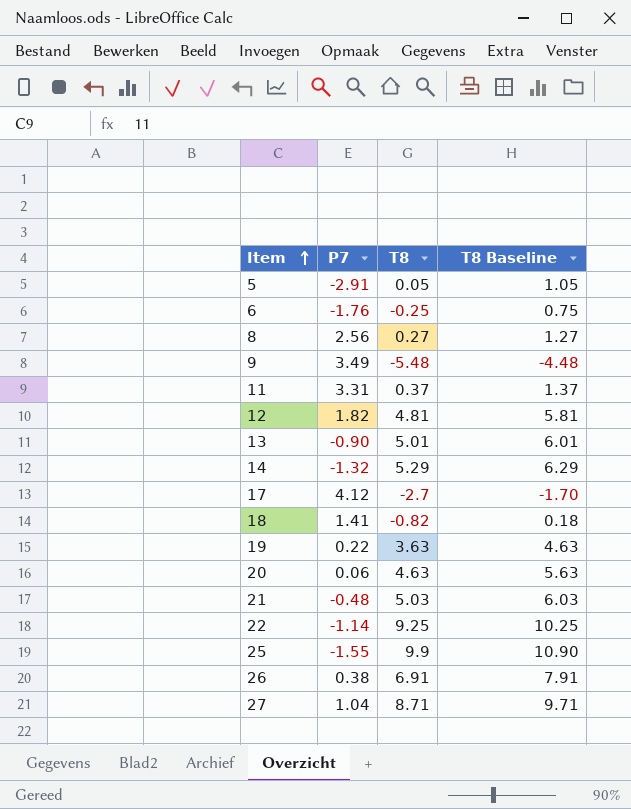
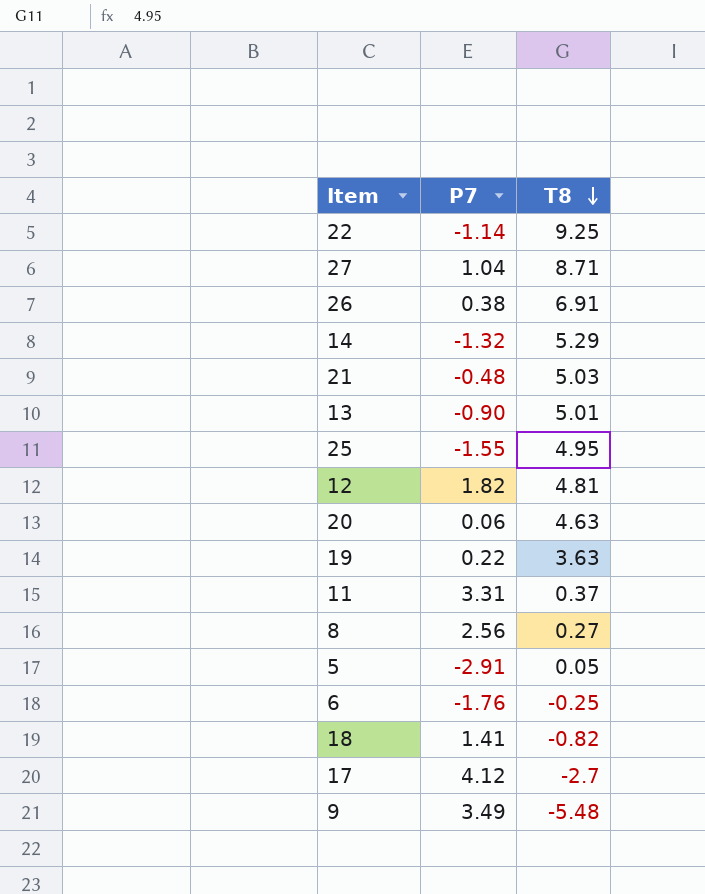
row order: Item ascending -> T8 descending
column T8 Baseline | formula: [T8] + 1 -> none
25 | T8: 9.9 -> 4.95

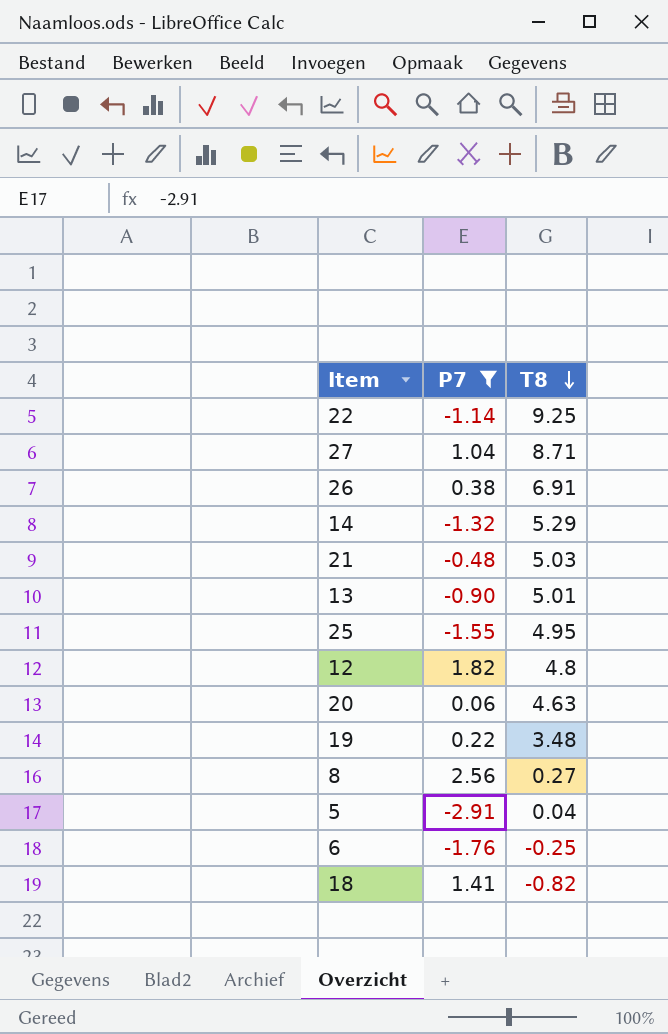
filter: none -> P7 <= 2.56
12 | T8: 4.81 -> 4.8
19 | T8: 3.63 -> 3.48
5 | T8: 0.05 -> 0.04

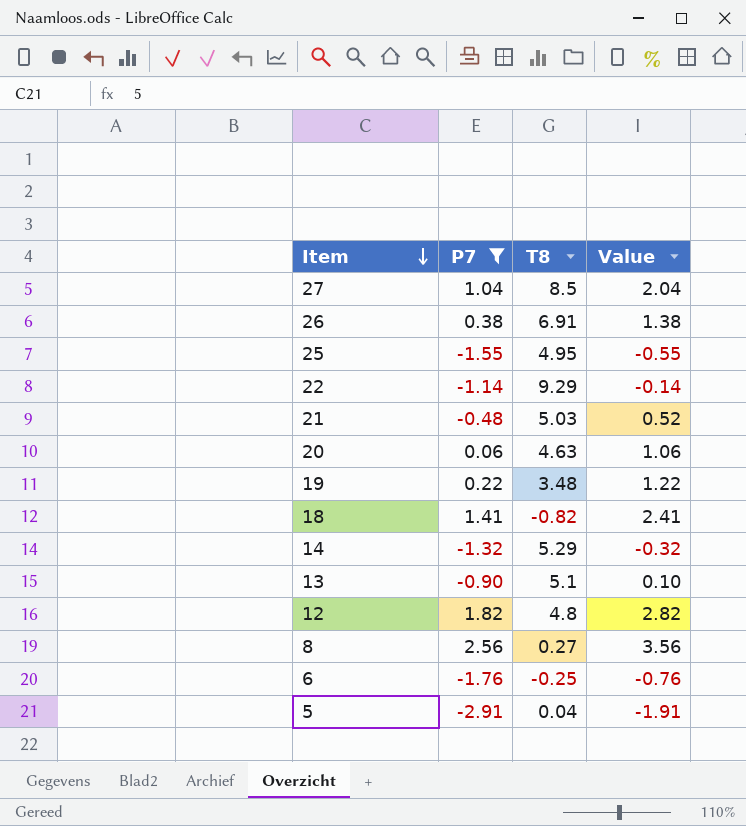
row order: T8 descending -> Item descending
column Value | formula: none -> [P7] + 1
27 | T8: 8.71 -> 8.5
22 | T8: 9.25 -> 9.29
13 | T8: 5.01 -> 5.1

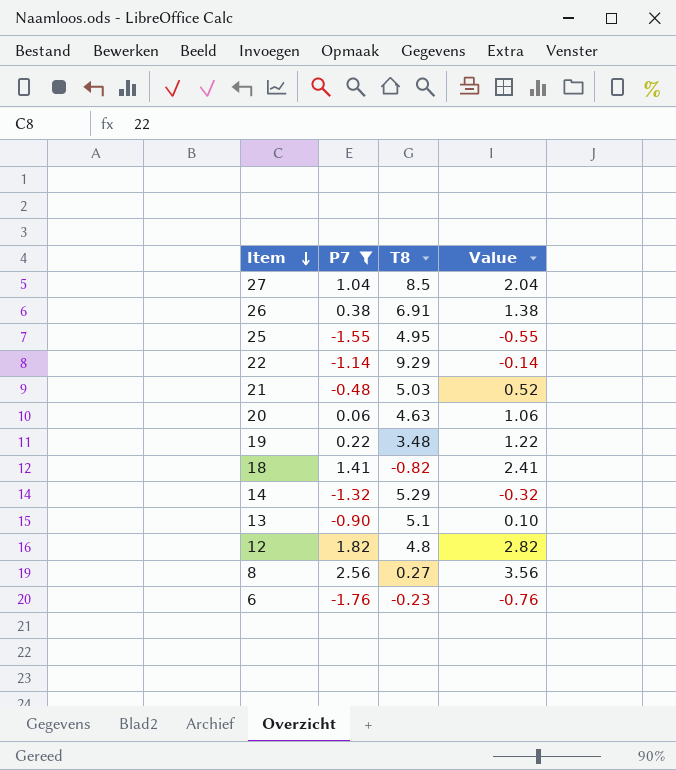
row 5: -2.91 | 0.04 | -1.91 -> none
6 | T8: -0.25 -> -0.23

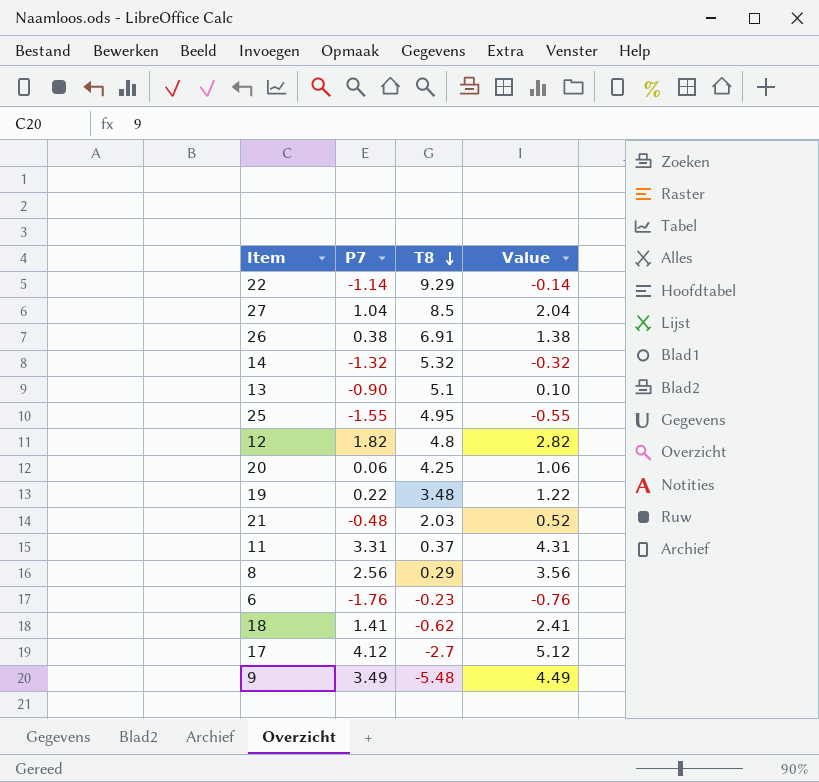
filter: P7 <= 2.56 -> none
row order: Item descending -> T8 descending
14 | T8: 5.29 -> 5.32
20 | T8: 4.63 -> 4.25
21 | T8: 5.03 -> 2.03
8 | T8: 0.27 -> 0.29
18 | T8: -0.82 -> -0.62

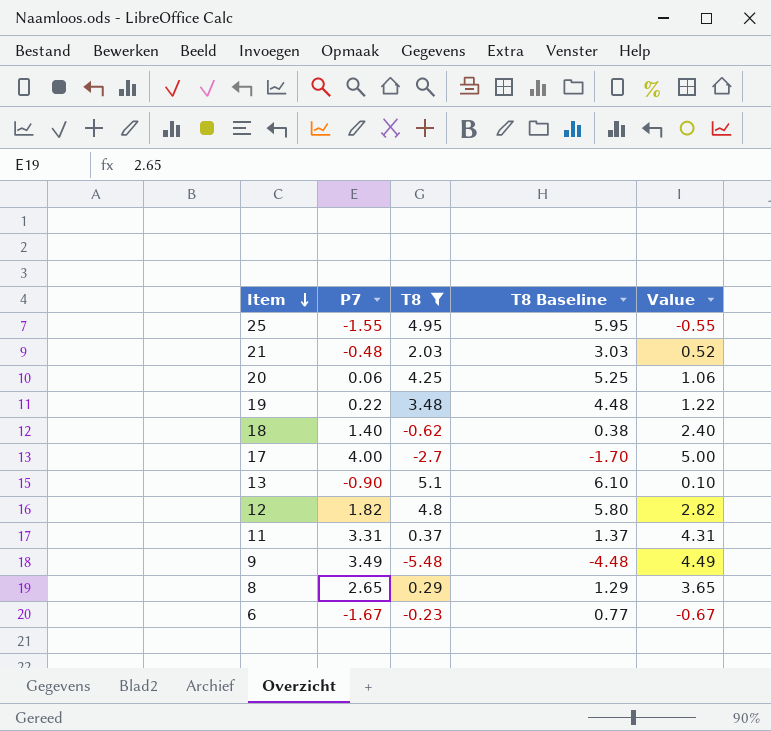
filter: none -> T8 <= 5.1
row order: T8 descending -> Item descending
column T8 Baseline | formula: none -> [T8] + 1
18 | P7: 1.41 -> 1.40
18 | Value: 2.41 -> 2.40
17 | P7: 4.12 -> 4.00
17 | Value: 5.12 -> 5.00
8 | P7: 2.56 -> 2.65
8 | Value: 3.56 -> 3.65
6 | P7: -1.76 -> -1.67
6 | Value: -0.76 -> -0.67

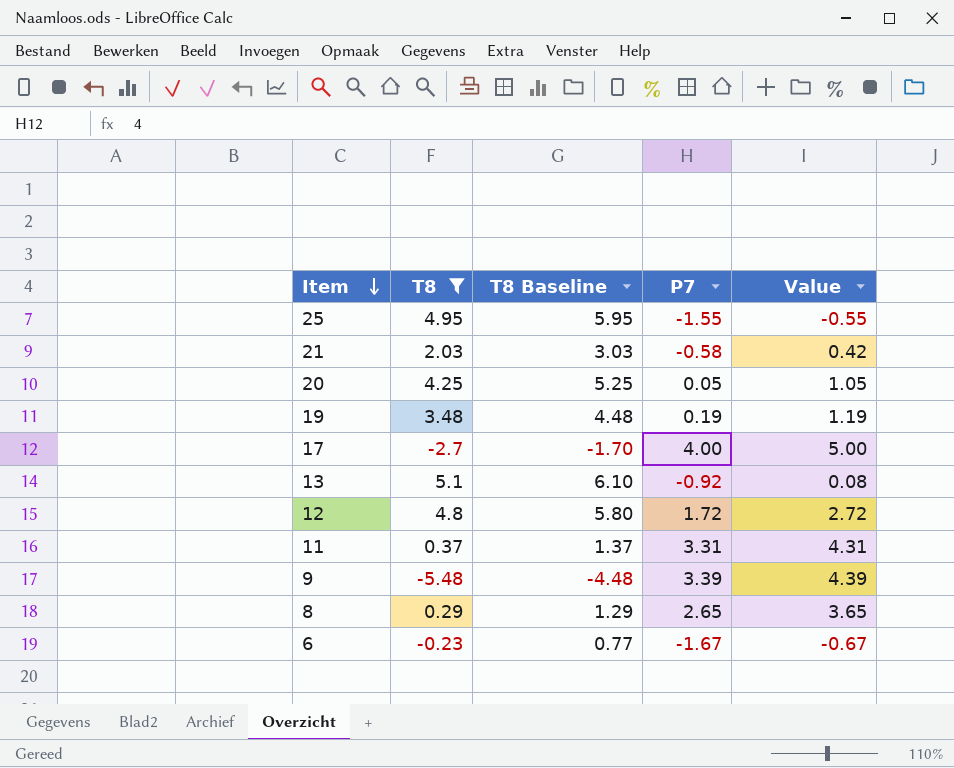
column P7 | position: 2 -> 4
row 18: 1.40 | -0.62 | 0.38 | 2.40 -> none
21 | P7: -0.48 -> -0.58
21 | Value: 0.52 -> 0.42
20 | P7: 0.06 -> 0.05
20 | Value: 1.06 -> 1.05
19 | P7: 0.22 -> 0.19
19 | Value: 1.22 -> 1.19
13 | P7: -0.90 -> -0.92
13 | Value: 0.10 -> 0.08
12 | P7: 1.82 -> 1.72
12 | Value: 2.82 -> 2.72
9 | P7: 3.49 -> 3.39
9 | Value: 4.49 -> 4.39

